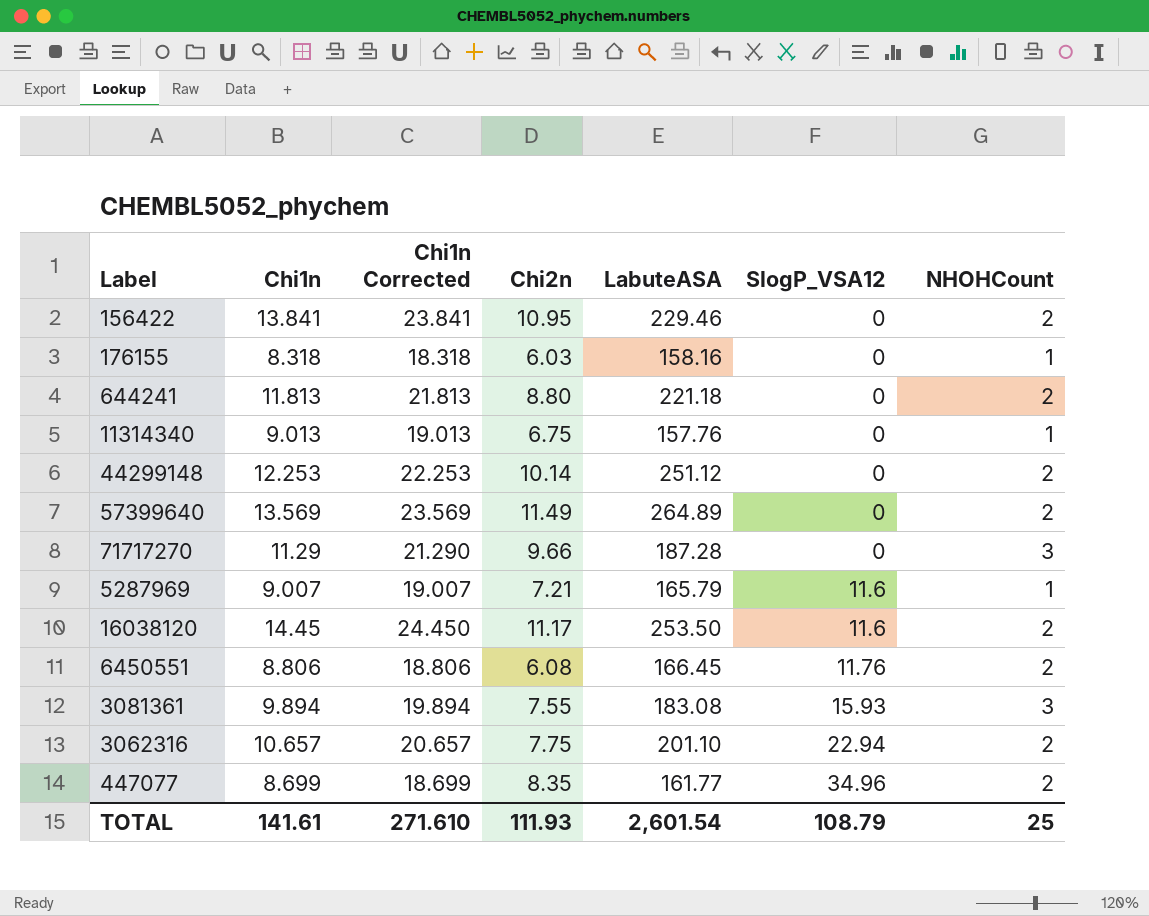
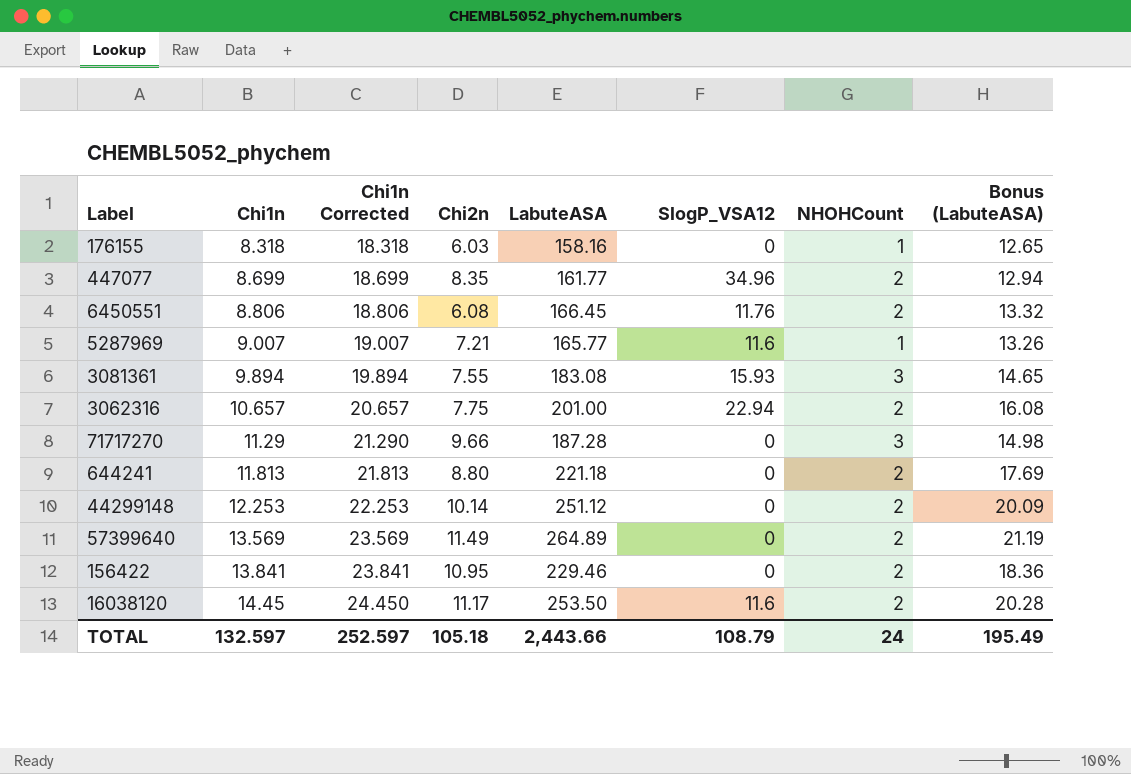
row order: SlogP_VSA12 ascending -> Chi1n ascending
column Bonus (LabuteASA) | formula: none -> [LabuteASA] * 0.08
row 11314340: 9.013 | 19.013 | 6.75 | 157.76 | 0 | 1 -> none
5287969 | LabuteASA: 165.79 -> 165.77
3062316 | LabuteASA: 201.10 -> 201.00
TOTAL | Chi1n: 141.61 -> 132.597
TOTAL | Chi1n Corrected: 271.610 -> 252.597
TOTAL | Chi2n: 111.93 -> 105.18
TOTAL | LabuteASA: 2,601.54 -> 2,443.66
TOTAL | NHOHCount: 25 -> 24

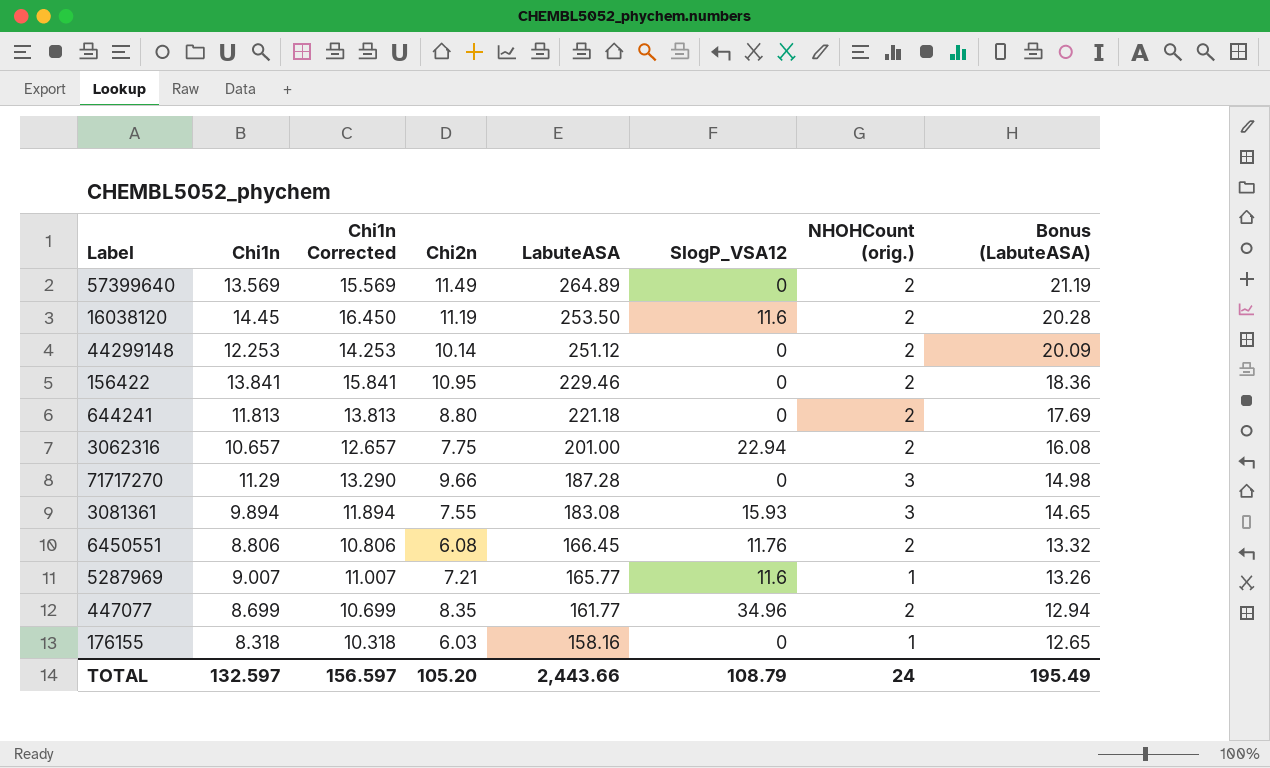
row order: Chi1n ascending -> LabuteASA descending
column Chi1n Corrected | formula: [Chi1n] + 10 -> [Chi1n] + 2
column name: NHOHCount -> NHOHCount (orig.)
16038120 | Chi2n: 11.17 -> 11.19
TOTAL | Chi1n Corrected: 252.597 -> 156.597
TOTAL | Chi2n: 105.18 -> 105.20

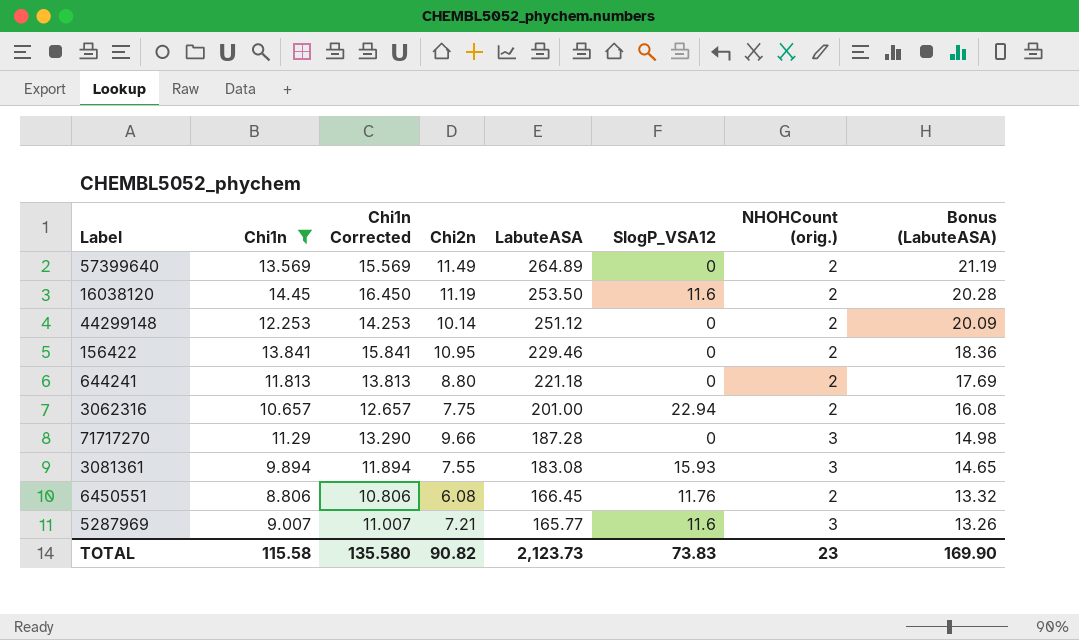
filter: none -> Chi1n >= 8.806
5287969 | NHOHCount (orig.): 1 -> 3
TOTAL | Chi1n: 132.597 -> 115.58
TOTAL | Chi1n Corrected: 156.597 -> 135.580
TOTAL | Chi2n: 105.20 -> 90.82
TOTAL | LabuteASA: 2,443.66 -> 2,123.73
TOTAL | SlogP_VSA12: 108.79 -> 73.83
TOTAL | NHOHCount (orig.): 24 -> 23
TOTAL | Bonus (LabuteASA): 195.49 -> 169.90

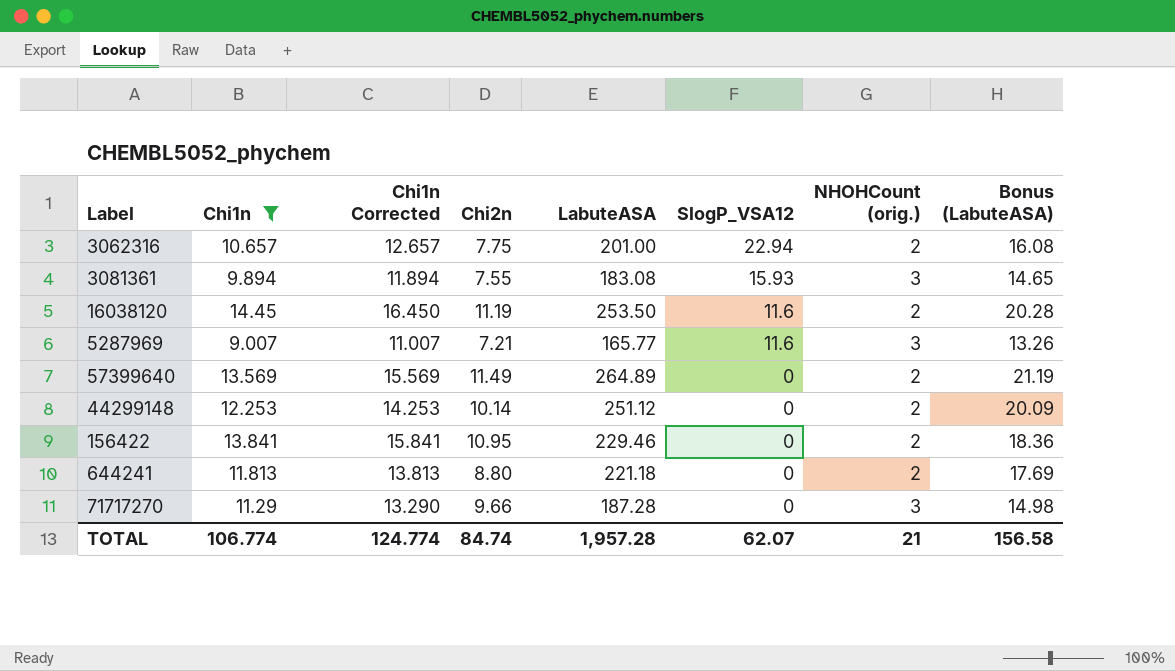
row order: LabuteASA descending -> SlogP_VSA12 descending
row 6450551: 8.806 | 10.806 | 6.08 | 166.45 | 11.76 | 2 | 13.32 -> none
TOTAL | Chi1n: 115.58 -> 106.774
TOTAL | Chi1n Corrected: 135.580 -> 124.774
TOTAL | Chi2n: 90.82 -> 84.74
TOTAL | LabuteASA: 2,123.73 -> 1,957.28
TOTAL | SlogP_VSA12: 73.83 -> 62.07
TOTAL | NHOHCount (orig.): 23 -> 21
TOTAL | Bonus (LabuteASA): 169.90 -> 156.58

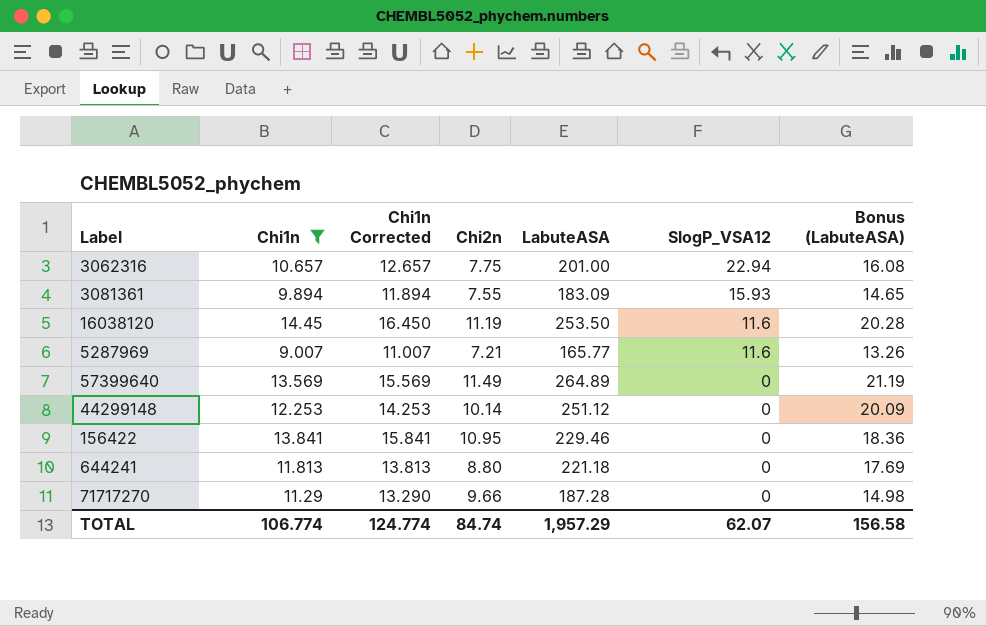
column NHOHCount (orig.) | position: 7 -> none
3081361 | LabuteASA: 183.08 -> 183.09
TOTAL | LabuteASA: 1,957.28 -> 1,957.29

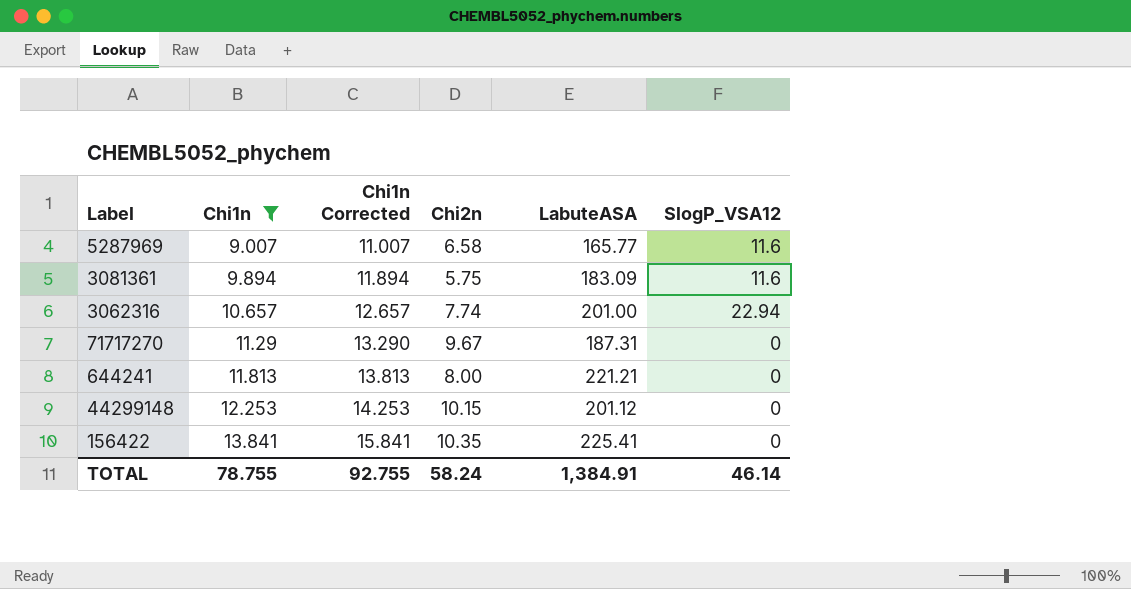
row order: SlogP_VSA12 descending -> Chi1n ascending
column Bonus (LabuteASA) | formula: [LabuteASA] * 0.08 -> none
row 16038120: 14.45 | 16.450 | 11.19 | 253.50 | 11.6 | 20.28 -> none
row 57399640: 13.569 | 15.569 | 11.49 | 264.89 | 0 | 21.19 -> none
5287969 | Chi2n: 7.21 -> 6.58
3081361 | Chi2n: 7.55 -> 5.75
3081361 | SlogP_VSA12: 15.93 -> 11.6
3062316 | Chi2n: 7.75 -> 7.74
71717270 | Chi2n: 9.66 -> 9.67
71717270 | LabuteASA: 187.28 -> 187.31
644241 | Chi2n: 8.80 -> 8.00
644241 | LabuteASA: 221.18 -> 221.21
44299148 | Chi2n: 10.14 -> 10.15
44299148 | LabuteASA: 251.12 -> 201.12
156422 | Chi2n: 10.95 -> 10.35
156422 | LabuteASA: 229.46 -> 225.41
TOTAL | Chi1n: 106.774 -> 78.755
TOTAL | Chi1n Corrected: 124.774 -> 92.755
TOTAL | Chi2n: 84.74 -> 58.24
TOTAL | LabuteASA: 1,957.29 -> 1,384.91
TOTAL | SlogP_VSA12: 62.07 -> 46.14

